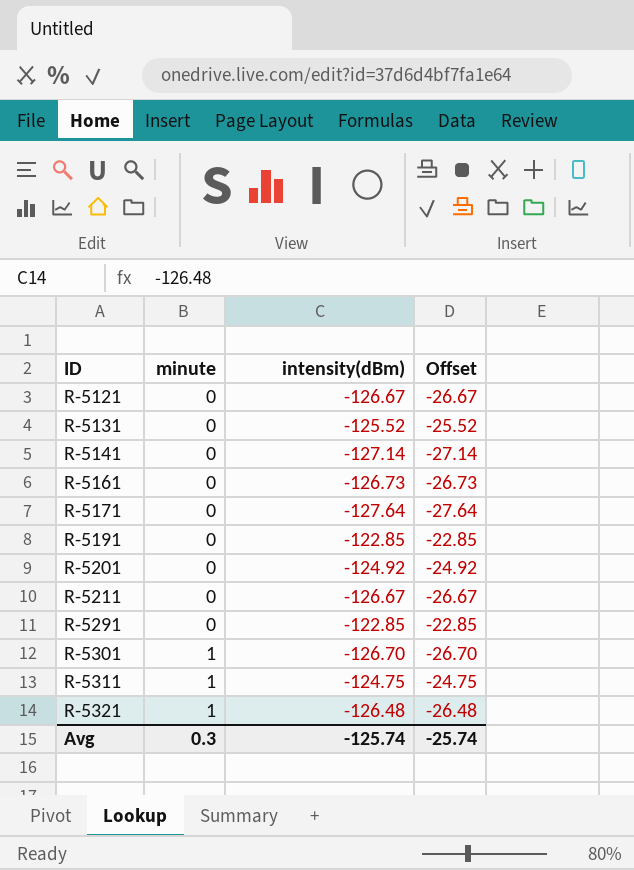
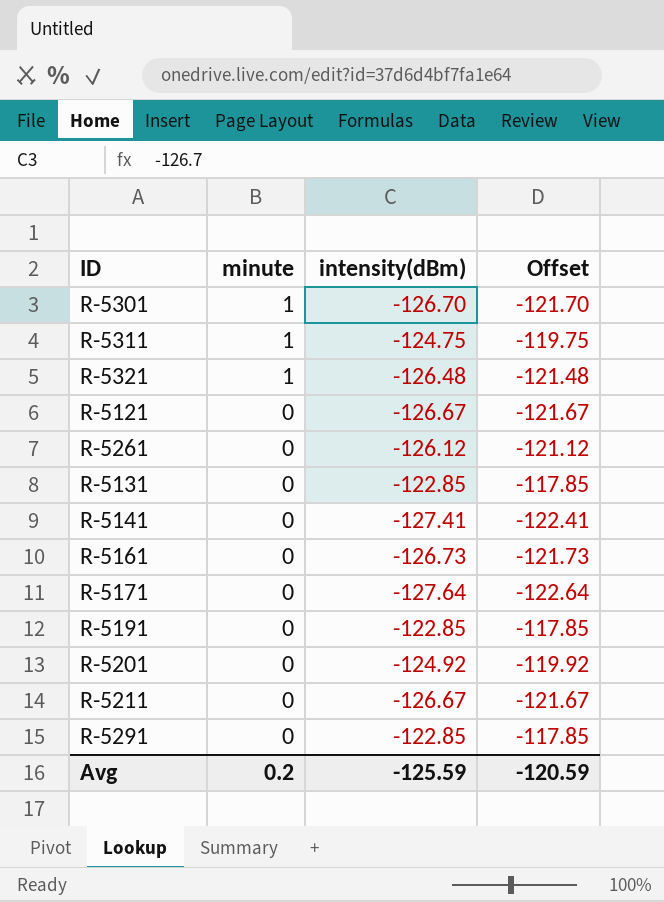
row order: ID ascending -> minute descending
column Offset | formula: [intensity(dBm)] + 100 -> [intensity(dBm)] + 5
row R-5261: none -> 0 | -126.12 | -121.12
R-5131 | intensity(dBm): -125.52 -> -122.85
R-5141 | intensity(dBm): -127.14 -> -127.41
Avg | minute: 0.3 -> 0.2
Avg | intensity(dBm): -125.74 -> -125.59
Avg | Offset: -25.74 -> -120.59

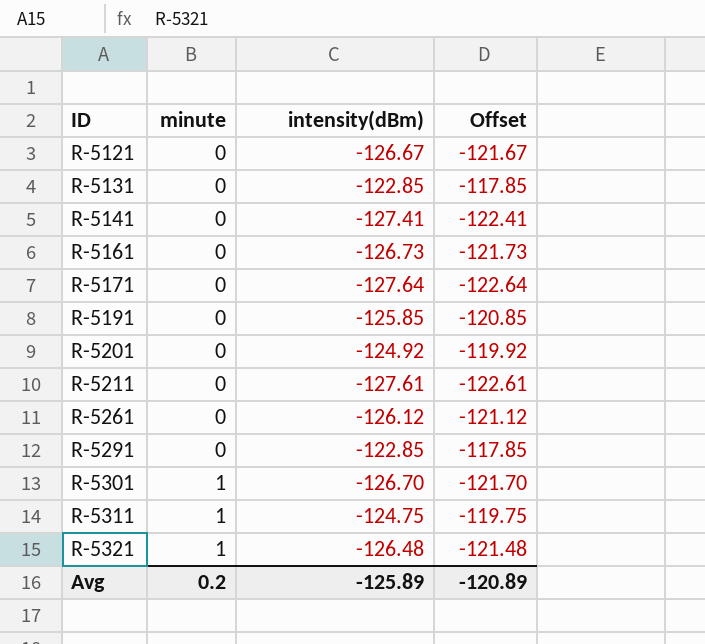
row order: minute descending -> ID ascending
R-5191 | intensity(dBm): -122.85 -> -125.85
R-5191 | Offset: -117.85 -> -120.85
R-5211 | intensity(dBm): -126.67 -> -127.61
R-5211 | Offset: -121.67 -> -122.61
Avg | intensity(dBm): -125.59 -> -125.89
Avg | Offset: -120.59 -> -120.89

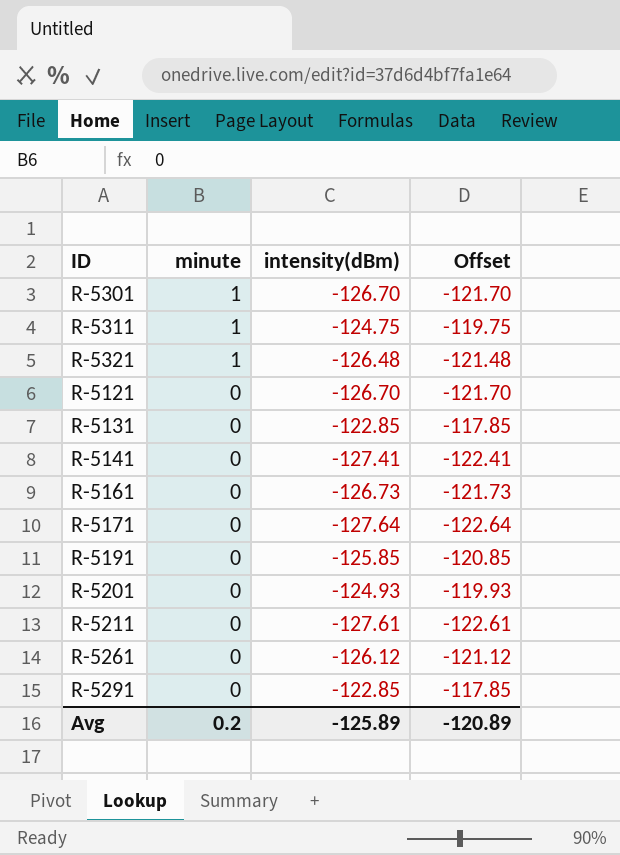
row order: ID ascending -> minute descending
R-5121 | intensity(dBm): -126.67 -> -126.70
R-5121 | Offset: -121.67 -> -121.70
R-5201 | intensity(dBm): -124.92 -> -124.93
R-5201 | Offset: -119.92 -> -119.93

